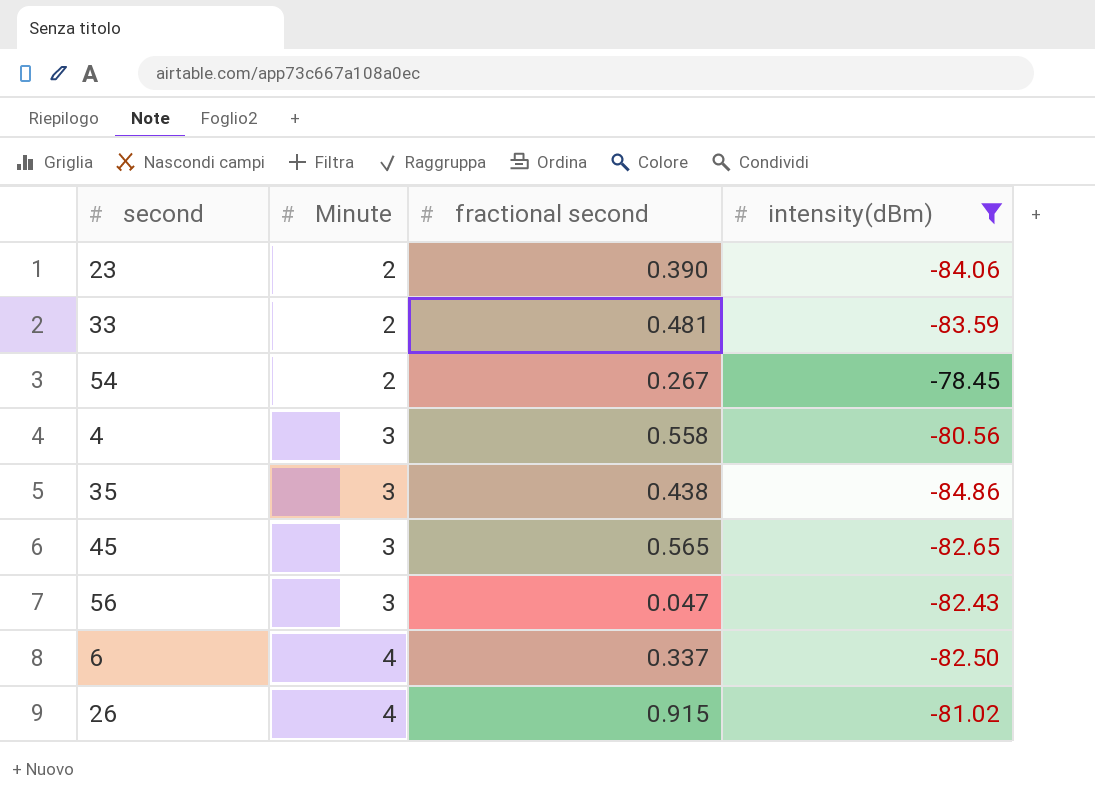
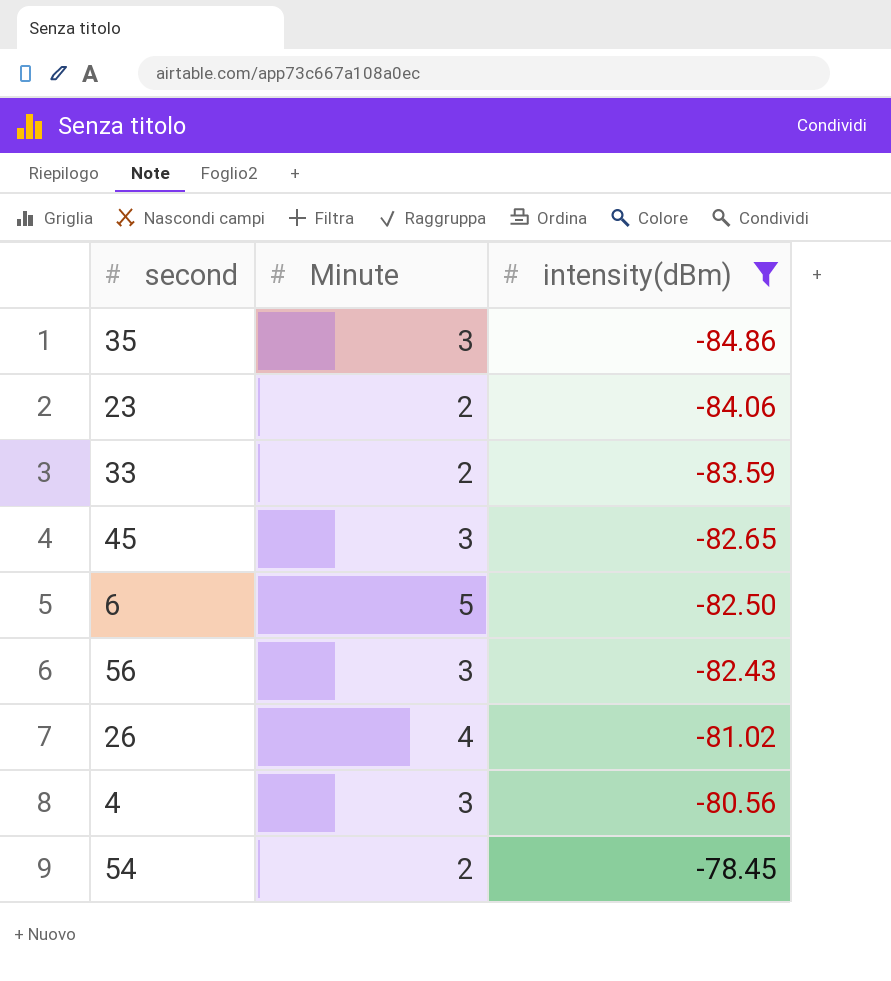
row order: Minute ascending -> intensity(dBm) ascending
column fractional second | position: 3 -> none
6 | Minute: 4 -> 5

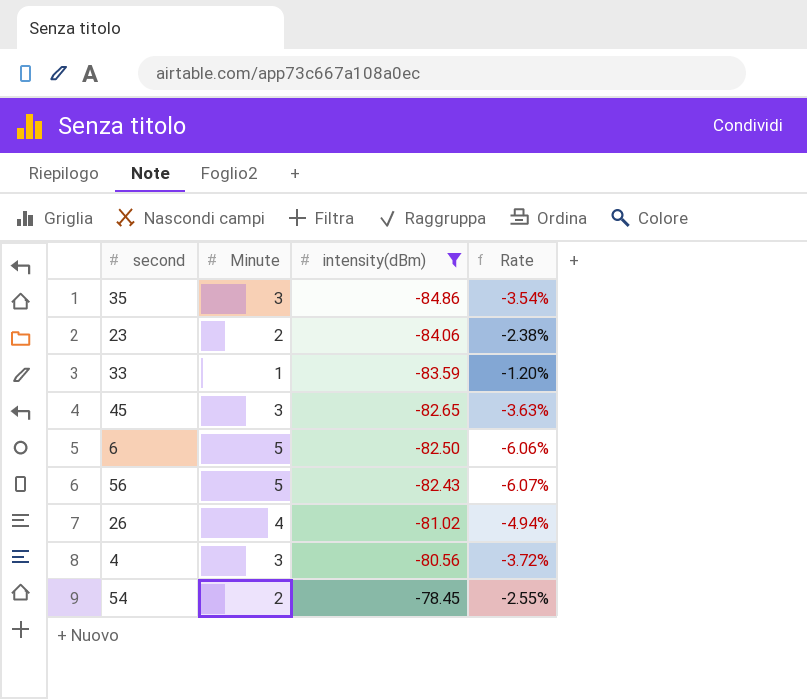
column Rate | formula: none -> [Minute] / [intensity(dBm)]
33 | Minute: 2 -> 1
56 | Minute: 3 -> 5

